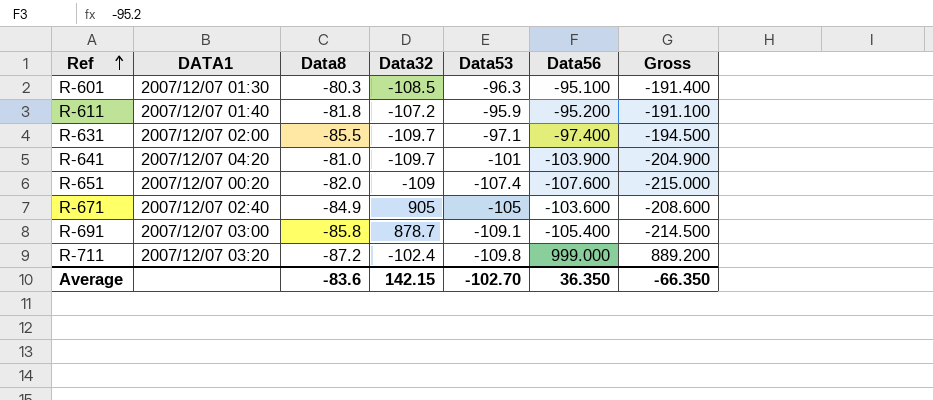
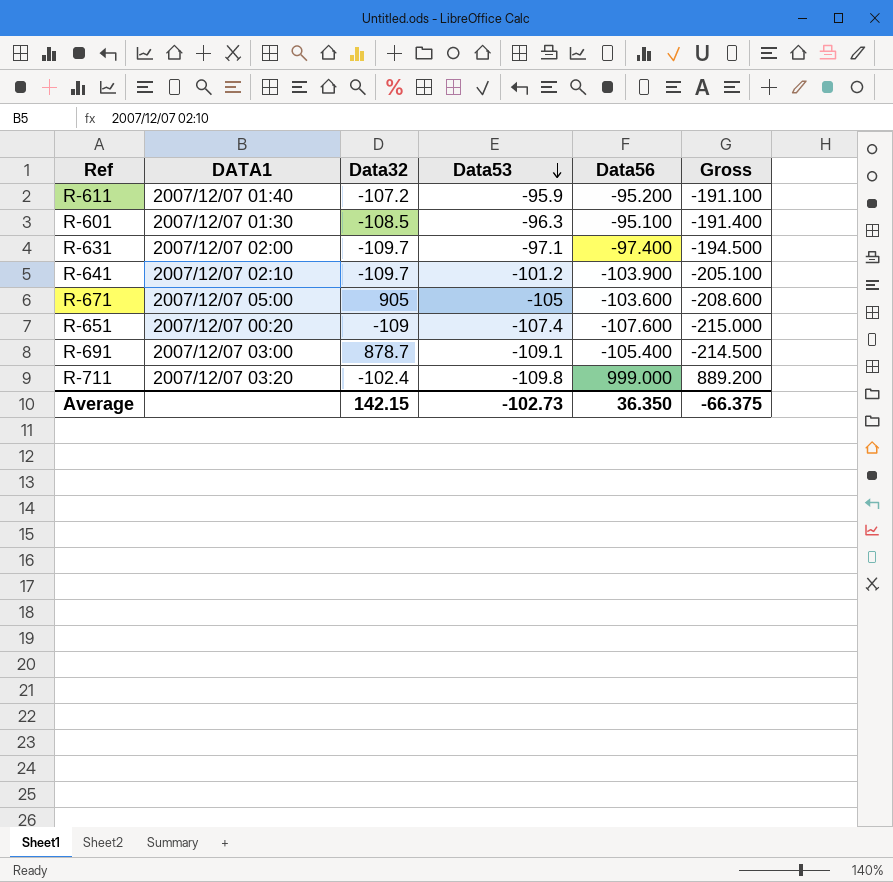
row order: Ref ascending -> Data53 descending
column Data8 | position: 3 -> none
R-641 | DATA1: 2007/12/07 04:20 -> 2007/12/07 02:10
R-641 | Data53: -101 -> -101.2
R-641 | Gross: -204.900 -> -205.100
R-671 | DATA1: 2007/12/07 02:40 -> 2007/12/07 05:00
Average | Data53: -102.70 -> -102.73
Average | Gross: -66.350 -> -66.375

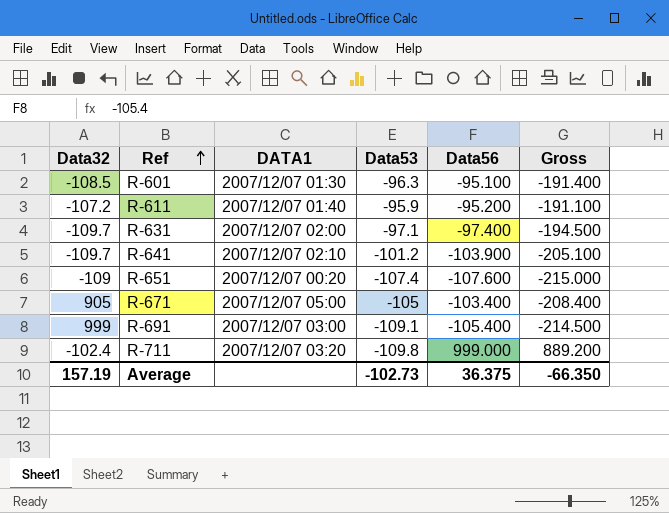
row order: Data53 descending -> Ref ascending
column Data32 | position: 3 -> 1
R-671 | Data56: -103.600 -> -103.400
R-671 | Gross: -208.600 -> -208.400
R-691 | Data32: 878.7 -> 999
Average | Data32: 142.15 -> 157.19
Average | Data56: 36.350 -> 36.375
Average | Gross: -66.375 -> -66.350

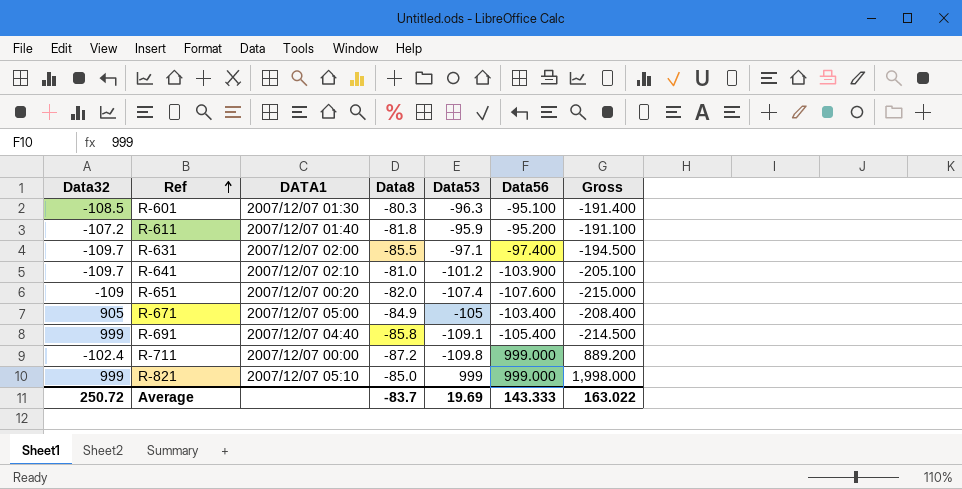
column Data8 | position: none -> 4
R-691 | DATA1: 2007/12/07 03:00 -> 2007/12/07 04:40
R-711 | DATA1: 2007/12/07 03:20 -> 2007/12/07 00:00
row R-821: none -> 999 | 2007/12/07 05:10 | -85.0 | 999 | 999.000 | 1,998.000
Average | Data32: 157.19 -> 250.72
Average | Data53: -102.73 -> 19.69
Average | Data56: 36.375 -> 143.333
Average | Gross: -66.350 -> 163.022

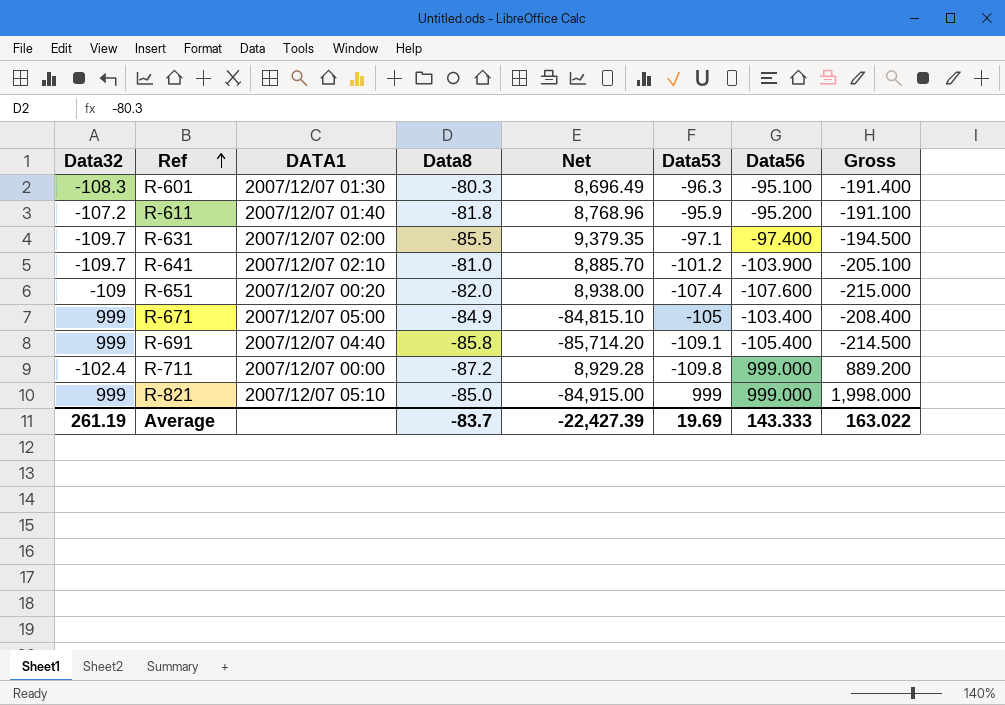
column Net | formula: none -> [Data32] * [Data8]
R-601 | Data32: -108.5 -> -108.3
R-671 | Data32: 905 -> 999
Average | Data32: 250.72 -> 261.19

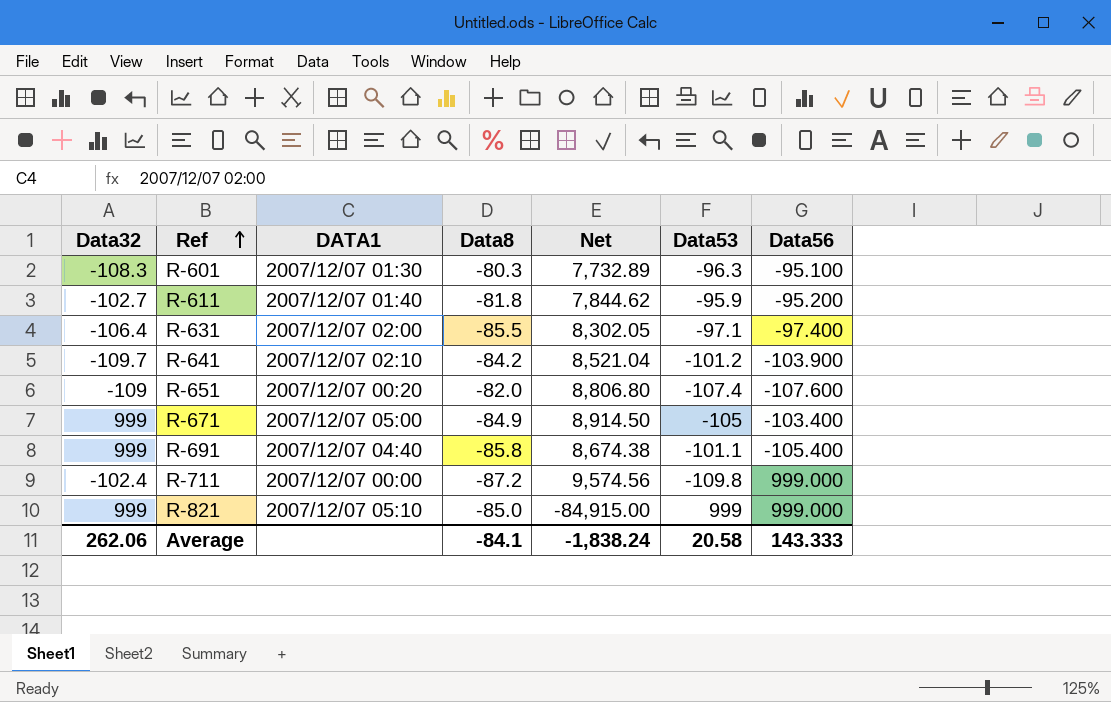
column Gross | formula: [Data53] + [Data56] -> none
column Net | formula: [Data32] * [Data8] -> [Data8] * [Data53]
R-611 | Data32: -107.2 -> -102.7
R-631 | Data32: -109.7 -> -106.4
R-641 | Data8: -81.0 -> -84.2
R-691 | Data53: -109.1 -> -101.1
Average | Data32: 261.19 -> 262.06
Average | Data8: -83.7 -> -84.1
Average | Net: -22,427.39 -> -1,838.24
Average | Data53: 19.69 -> 20.58

